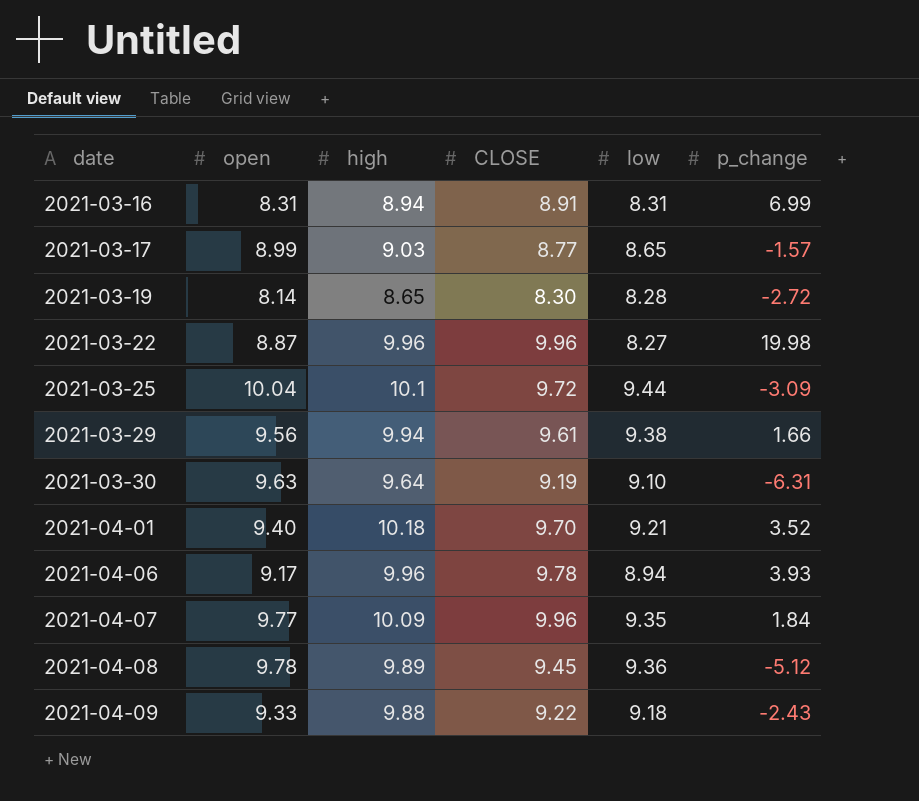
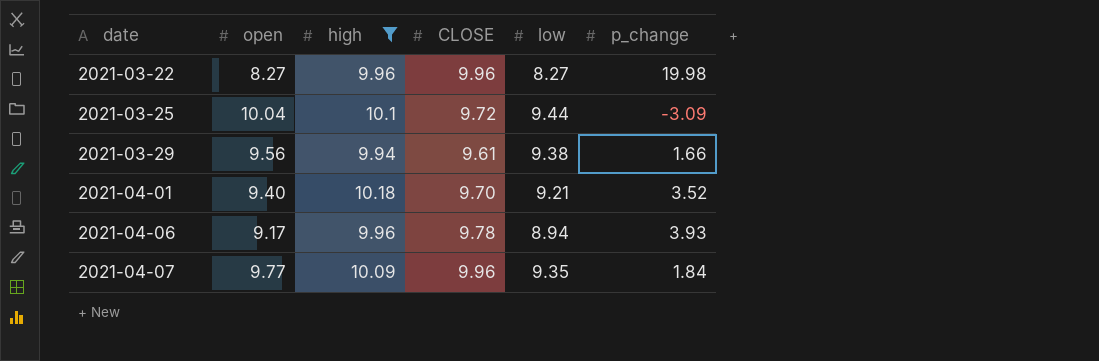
filter: none -> high >= 9.94
2021-03-22 | open: 8.87 -> 8.27

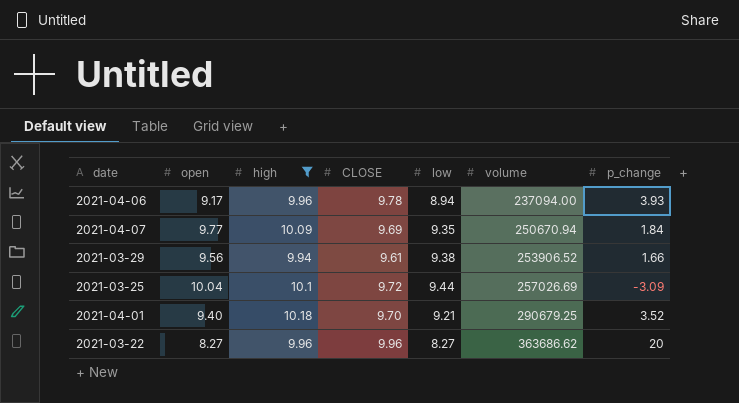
row order: date ascending -> volume ascending
column volume | position: none -> 6
2021-04-07 | CLOSE: 9.96 -> 9.69
2021-03-22 | p_change: 19.98 -> 20

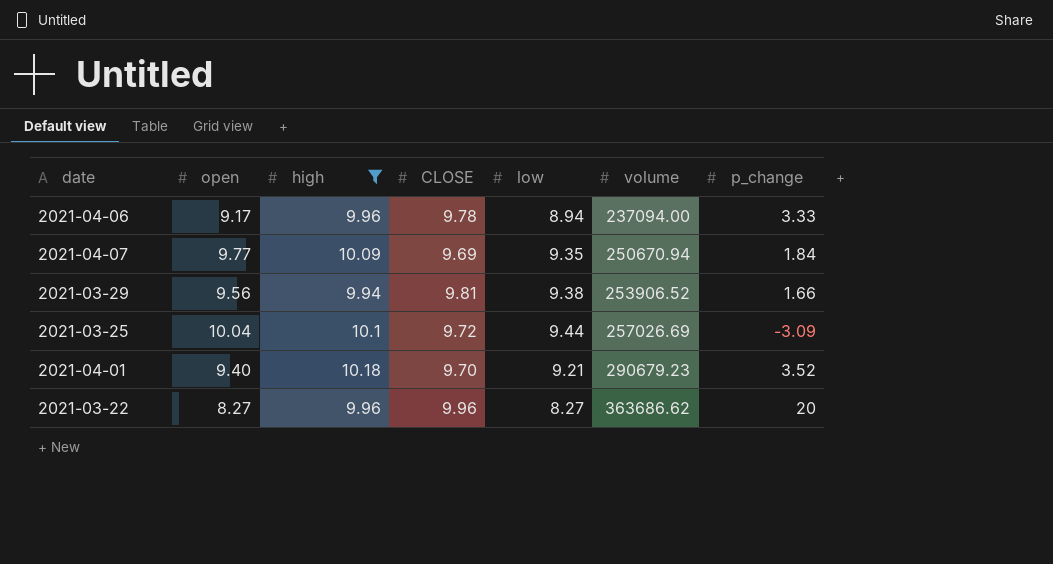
2021-04-06 | p_change: 3.93 -> 3.33
2021-03-29 | CLOSE: 9.61 -> 9.81
2021-04-01 | volume: 290679.25 -> 290679.23

